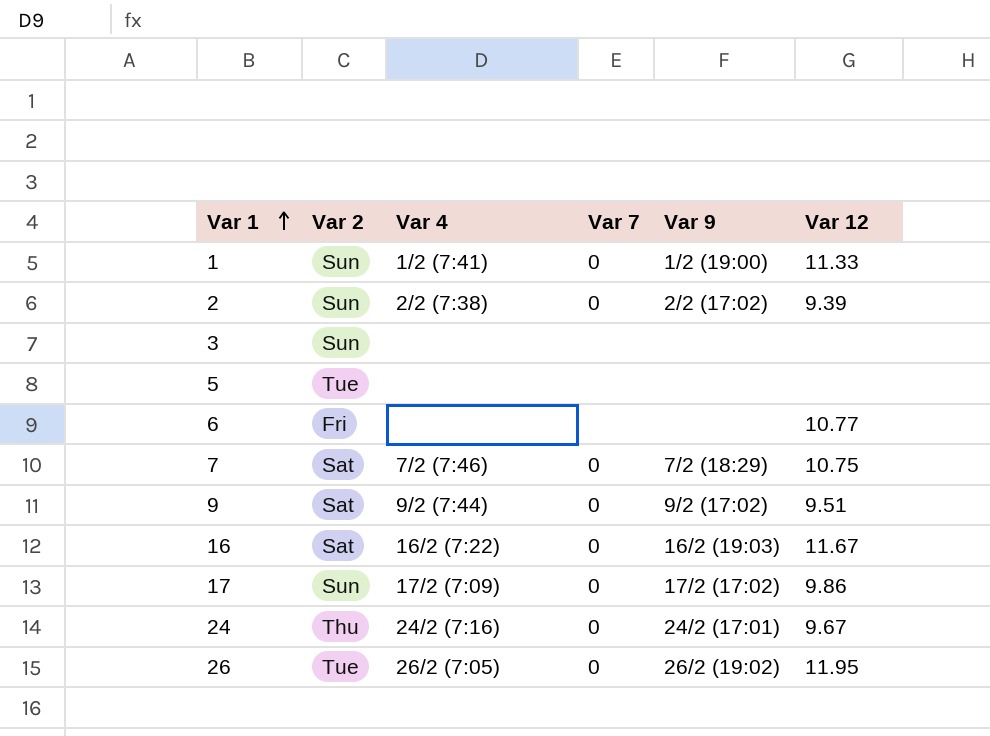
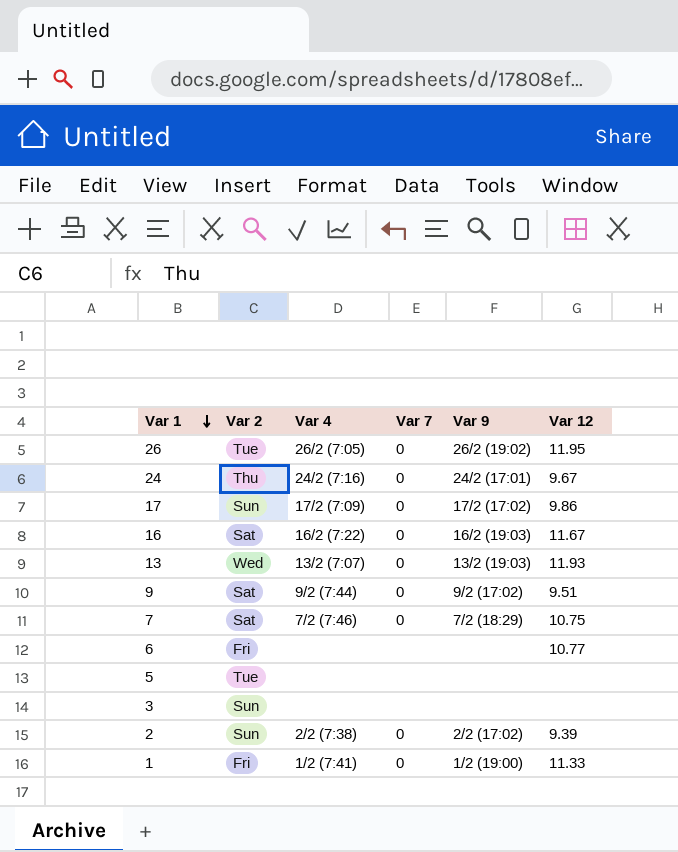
row order: Var 1 ascending -> Var 1 descending
row 13: none -> Wed | 13/2 (7:07) | 0 | 13/2 (19:03) | 11.93
1 | Var 2: Sun -> Fri

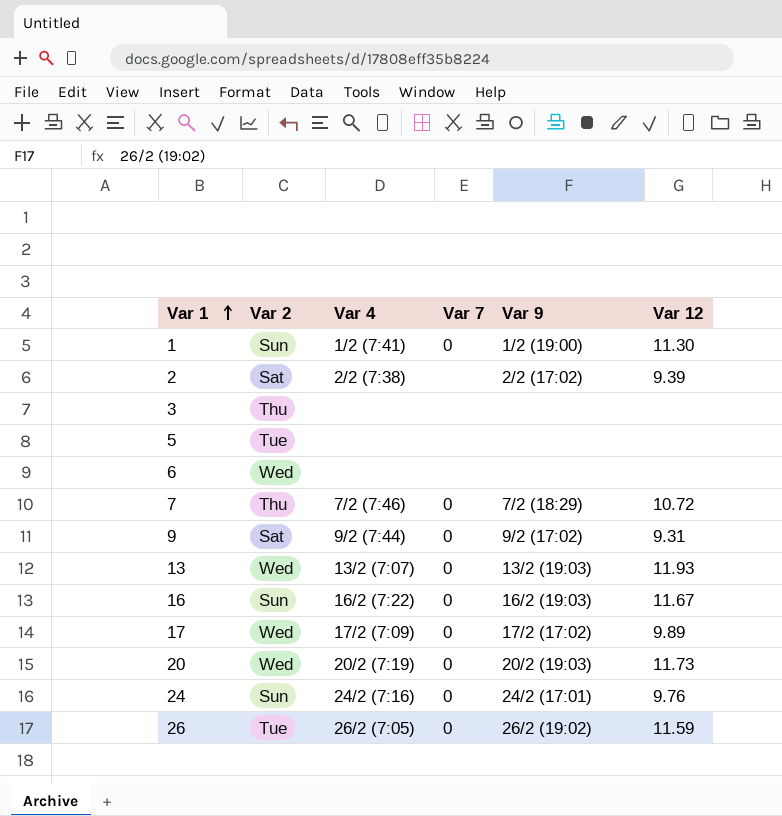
row order: Var 1 descending -> Var 1 ascending
1 | Var 2: Fri -> Sun
1 | Var 12: 11.33 -> 11.30
2 | Var 2: Sun -> Sat
2 | Var 7: 0 -> none
3 | Var 2: Sun -> Thu
6 | Var 2: Fri -> Wed
6 | Var 12: 10.77 -> none
7 | Var 2: Sat -> Thu
7 | Var 12: 10.75 -> 10.72
9 | Var 12: 9.51 -> 9.31
16 | Var 2: Sat -> Sun
17 | Var 2: Sun -> Wed
17 | Var 12: 9.86 -> 9.89
row 20: none -> Wed | 20/2 (7:19) | 0 | 20/2 (19:03) | 11.73
24 | Var 2: Thu -> Sun
24 | Var 12: 9.67 -> 9.76
26 | Var 12: 11.95 -> 11.59

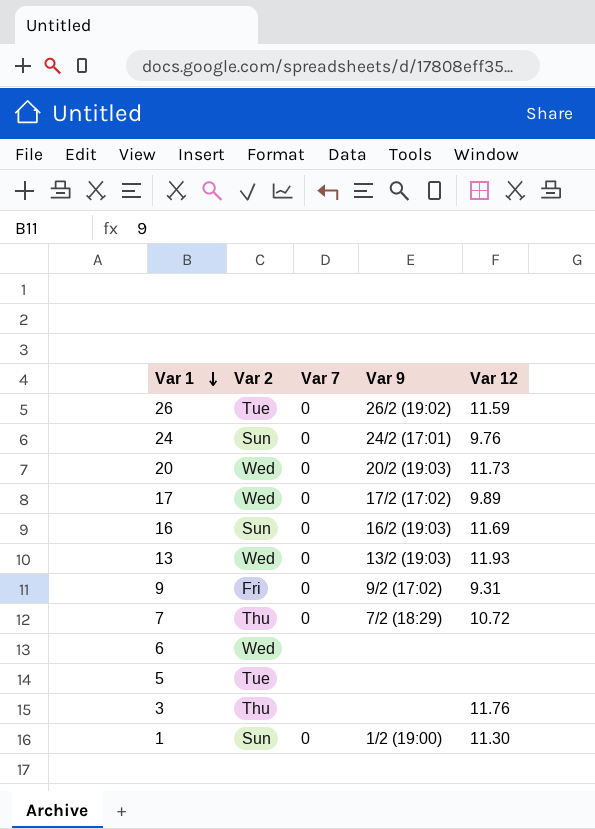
row order: Var 1 ascending -> Var 1 descending
column Var 4 | position: 3 -> none
row 2: Sat | 2/2 (7:38) | none | 2/2 (17:02) | 9.39 -> none
16 | Var 12: 11.67 -> 11.69
9 | Var 2: Sat -> Fri
3 | Var 12: none -> 11.76

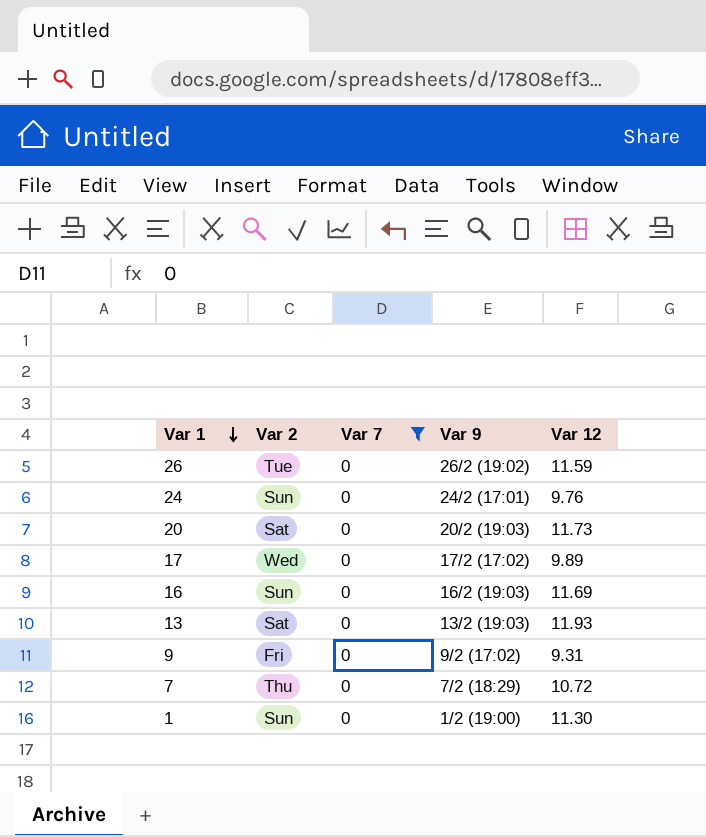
filter: none -> Var 7 = 0
20 | Var 2: Wed -> Sat
13 | Var 2: Wed -> Sat

